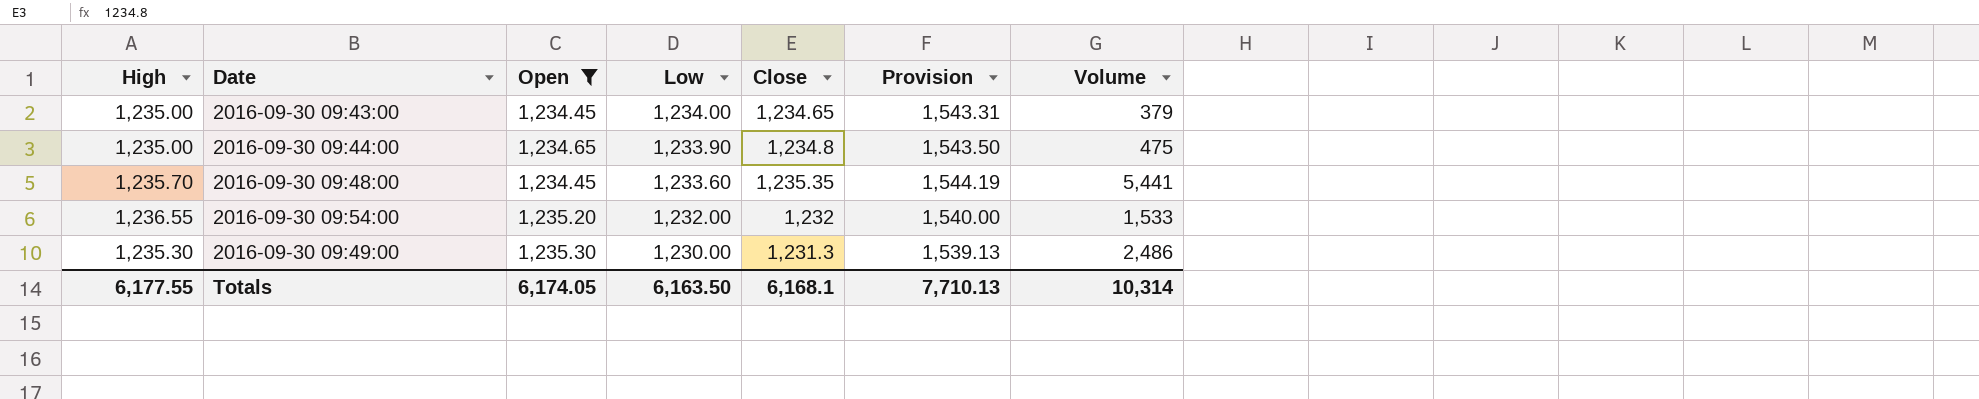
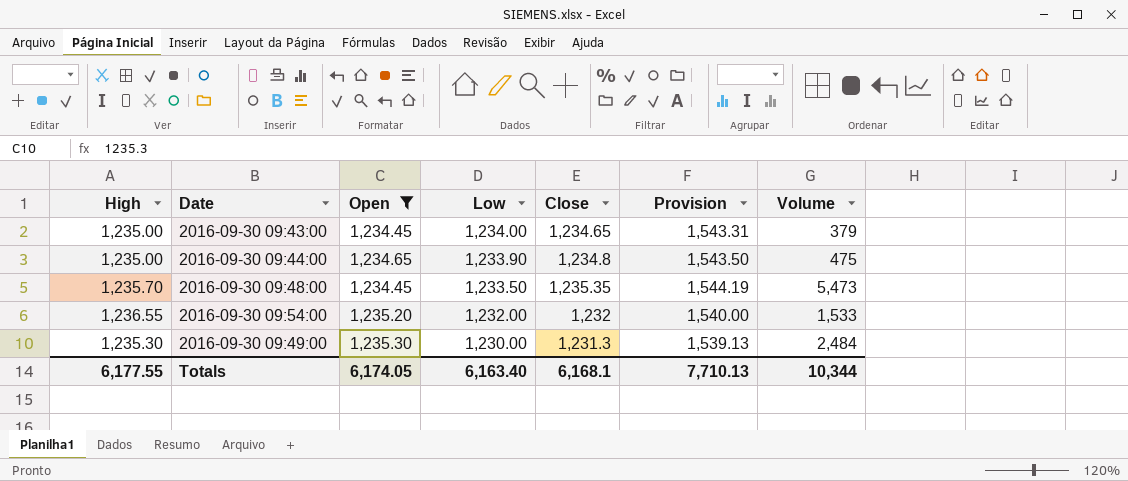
2016-09-30 09:48:00 | Low: 1,233.60 -> 1,233.50
2016-09-30 09:48:00 | Volume: 5,441 -> 5,473
2016-09-30 09:49:00 | Volume: 2,486 -> 2,484
Totals | Low: 6,163.50 -> 6,163.40
Totals | Volume: 10,314 -> 10,344

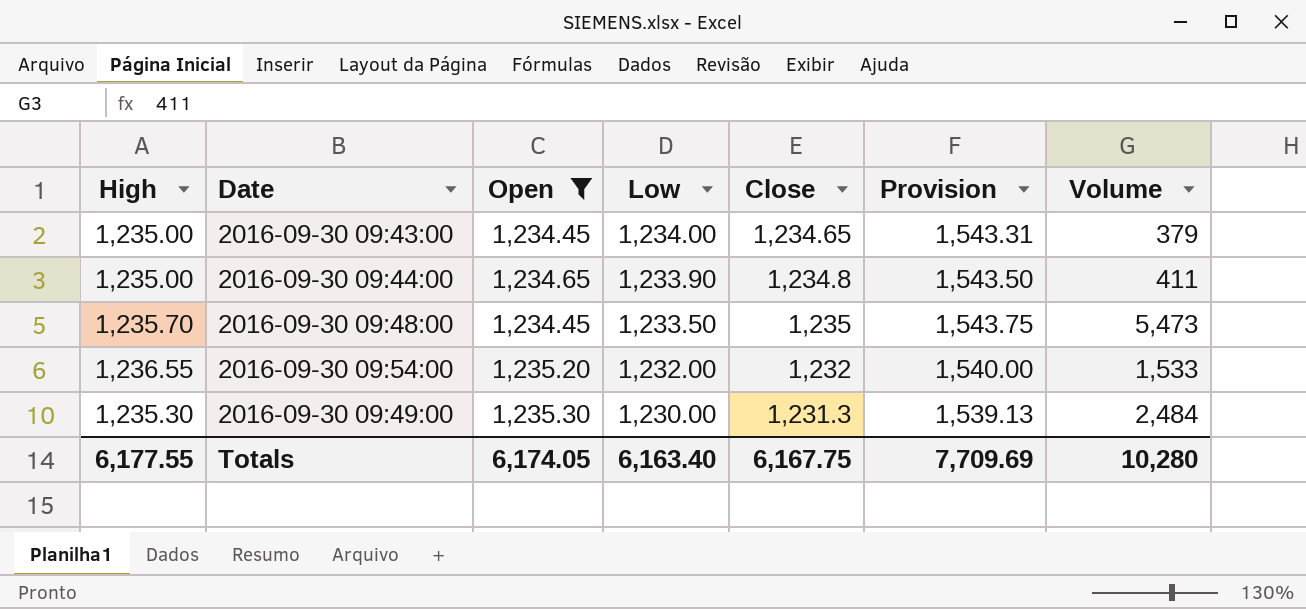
2016-09-30 09:44:00 | Volume: 475 -> 411
2016-09-30 09:48:00 | Close: 1,235.35 -> 1,235
2016-09-30 09:48:00 | Provision: 1,544.19 -> 1,543.75
Totals | Close: 6,168.1 -> 6,167.75
Totals | Provision: 7,710.13 -> 7,709.69
Totals | Volume: 10,344 -> 10,280

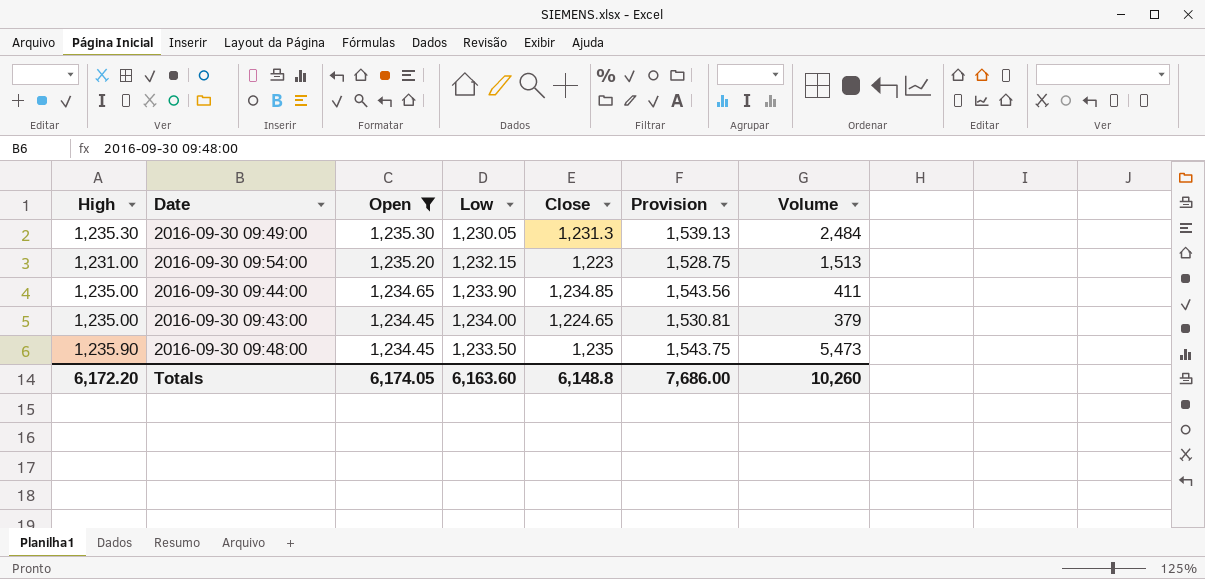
row order: Low descending -> Open descending
2016-09-30 09:49:00 | Low: 1,230.00 -> 1,230.05
2016-09-30 09:54:00 | High: 1,236.55 -> 1,231.00
2016-09-30 09:54:00 | Low: 1,232.00 -> 1,232.15
2016-09-30 09:54:00 | Close: 1,232 -> 1,223
2016-09-30 09:54:00 | Provision: 1,540.00 -> 1,528.75
2016-09-30 09:54:00 | Volume: 1,533 -> 1,513
2016-09-30 09:44:00 | Close: 1,234.8 -> 1,234.85
2016-09-30 09:44:00 | Provision: 1,543.50 -> 1,543.56
2016-09-30 09:43:00 | Close: 1,234.65 -> 1,224.65
2016-09-30 09:43:00 | Provision: 1,543.31 -> 1,530.81
2016-09-30 09:48:00 | High: 1,235.70 -> 1,235.90
Totals | High: 6,177.55 -> 6,172.20
Totals | Low: 6,163.40 -> 6,163.60
Totals | Close: 6,167.75 -> 6,148.8
Totals | Provision: 7,709.69 -> 7,686.00
Totals | Volume: 10,280 -> 10,260

